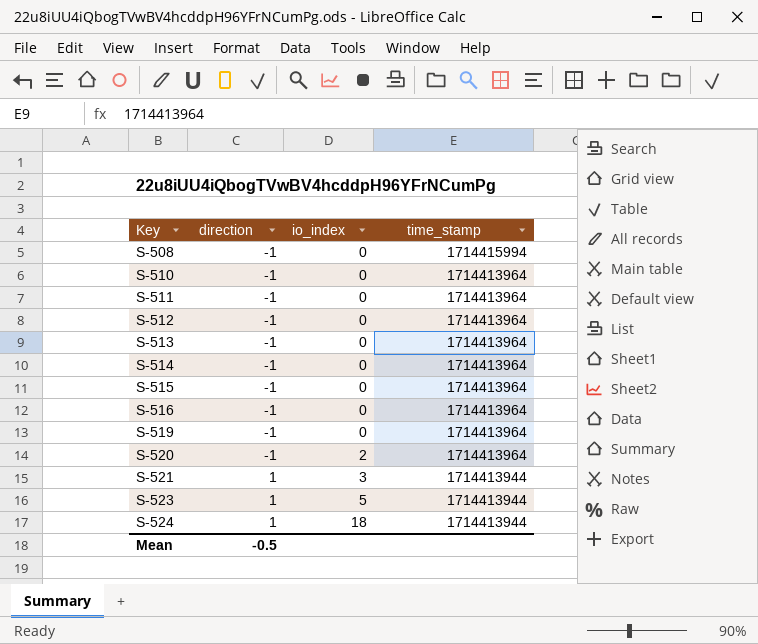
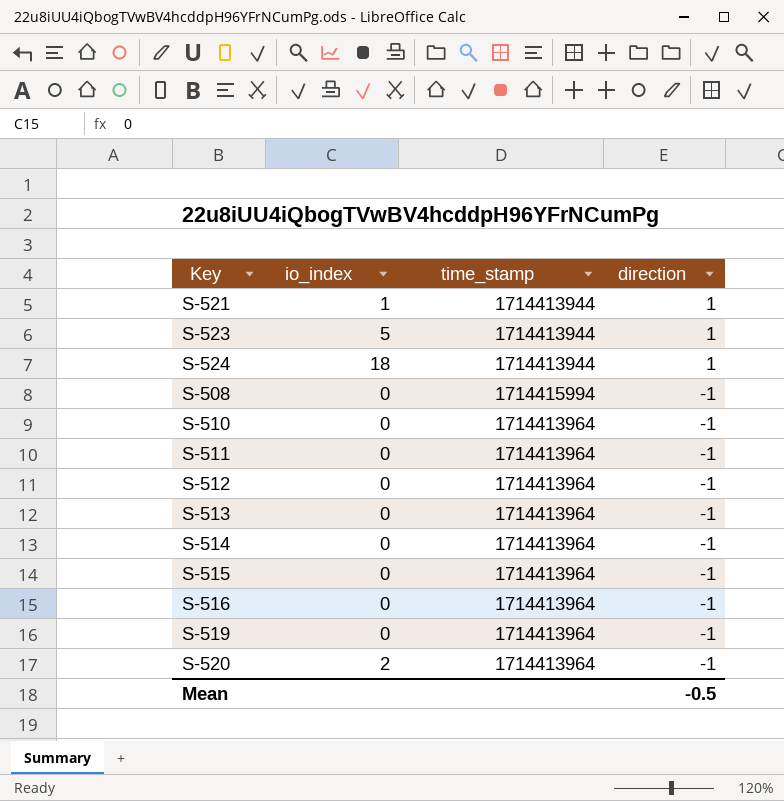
row order: Key ascending -> direction descending
column direction | position: 2 -> 4
S-521 | io_index: 3 -> 1

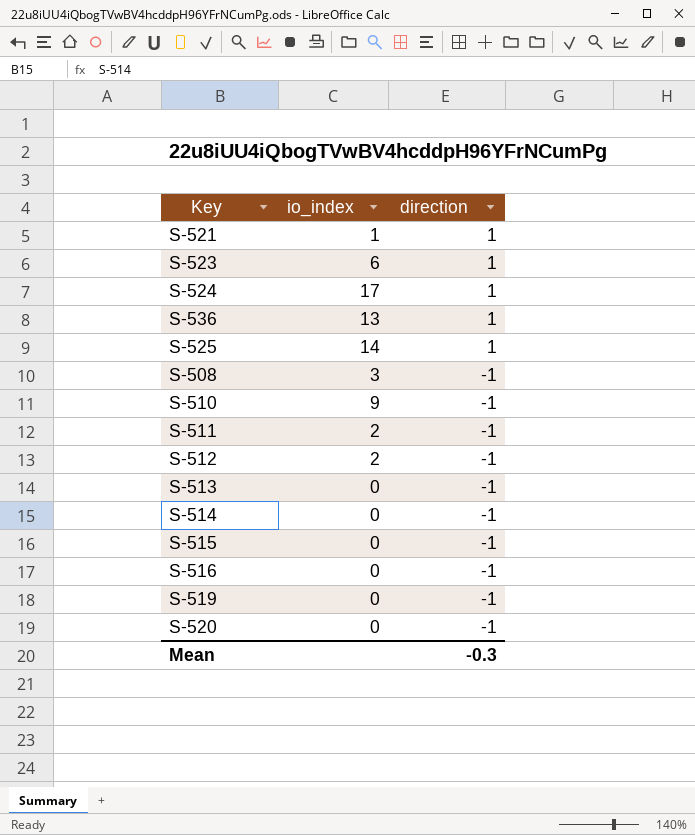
column time_stamp | position: 3 -> none
S-523 | io_index: 5 -> 6
S-524 | io_index: 18 -> 17
row S-536: none -> 13 | 1
row S-525: none -> 14 | 1
S-508 | io_index: 0 -> 3
S-510 | io_index: 0 -> 9
S-511 | io_index: 0 -> 2
S-512 | io_index: 0 -> 2
S-520 | io_index: 2 -> 0
Mean | direction: -0.5 -> -0.3

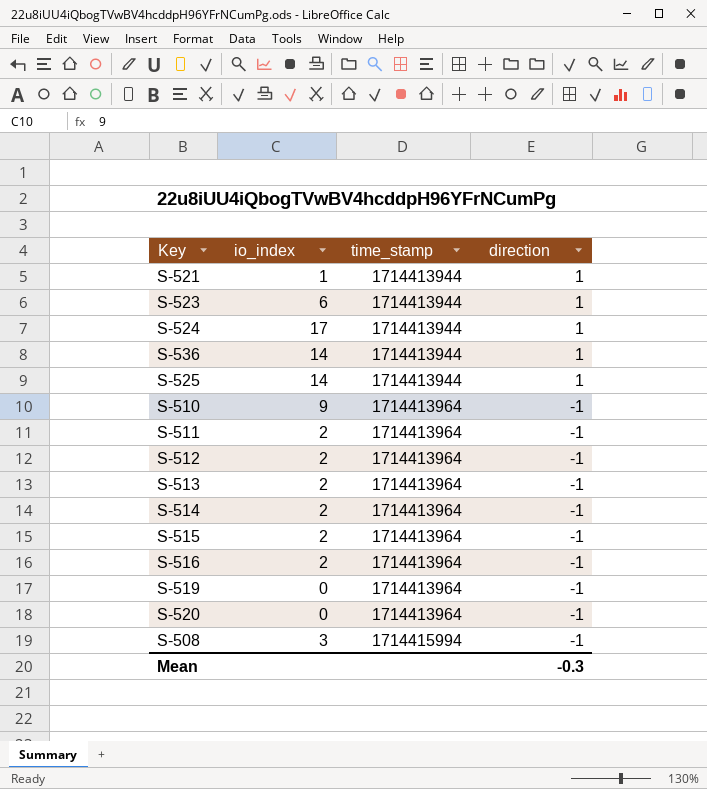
row order: direction descending -> time_stamp ascending
column time_stamp | position: none -> 3
S-536 | io_index: 13 -> 14
S-513 | io_index: 0 -> 2
S-514 | io_index: 0 -> 2
S-515 | io_index: 0 -> 2
S-516 | io_index: 0 -> 2

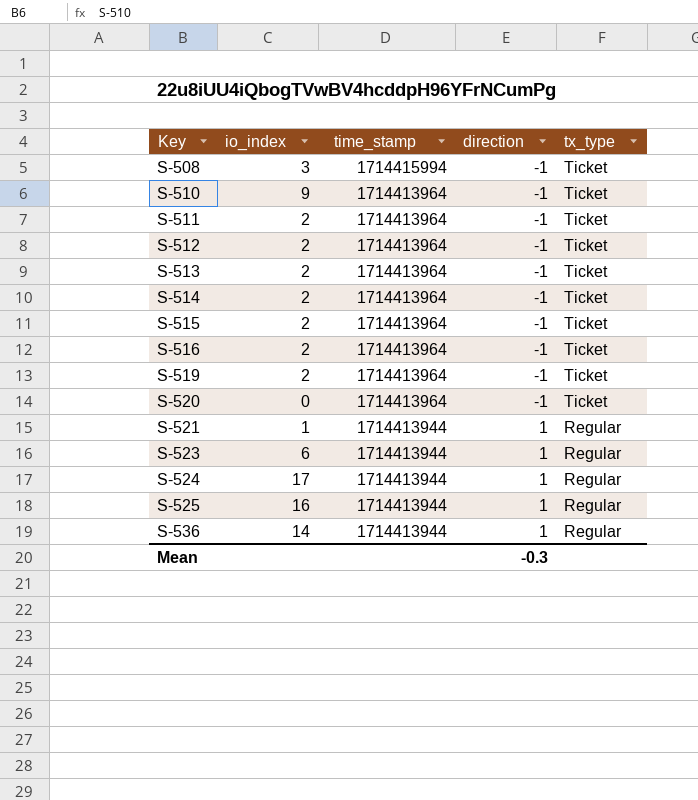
row order: time_stamp ascending -> Key ascending
column tx_type | position: none -> 5
S-519 | io_index: 0 -> 2
S-525 | io_index: 14 -> 16

